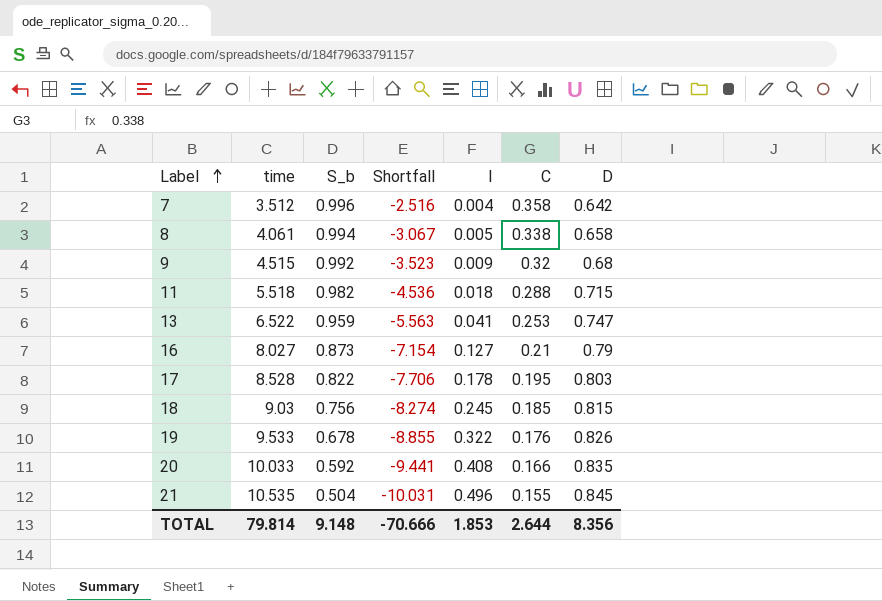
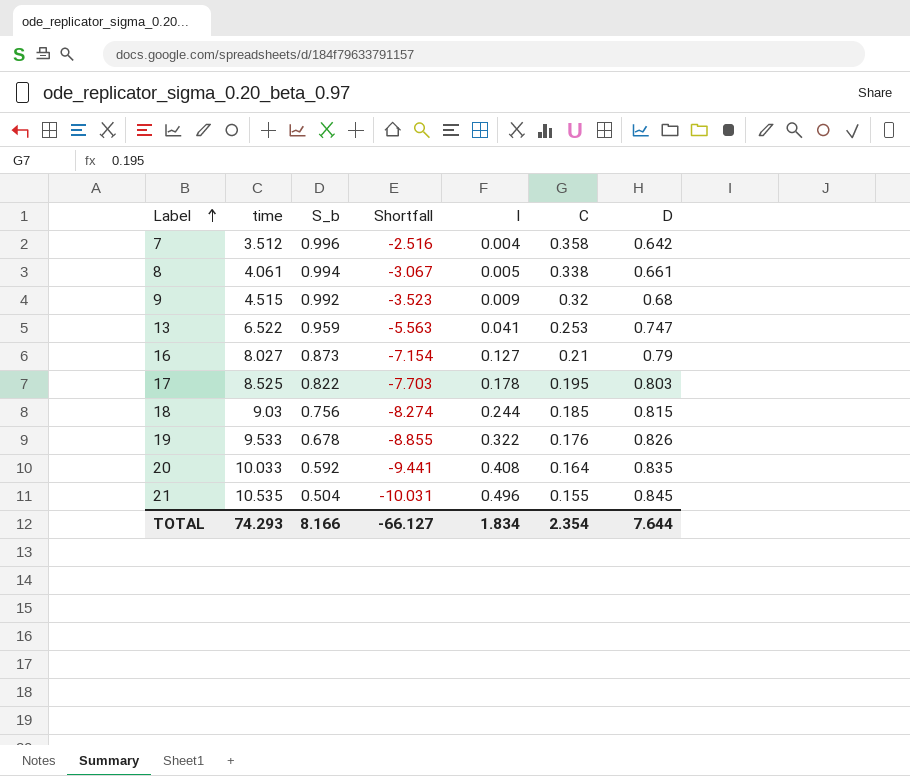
row 11: 5.518 | 0.982 | -4.536 | 0.018 | 0.288 | 0.715 -> none
8 | D: 0.658 -> 0.661
17 | time: 8.528 -> 8.525
17 | Shortfall: -7.706 -> -7.703
18 | I: 0.245 -> 0.244
20 | C: 0.166 -> 0.164
TOTAL | time: 79.814 -> 74.293
TOTAL | S_b: 9.148 -> 8.166
TOTAL | Shortfall: -70.666 -> -66.127
TOTAL | I: 1.853 -> 1.834
TOTAL | C: 2.644 -> 2.354
TOTAL | D: 8.356 -> 7.644

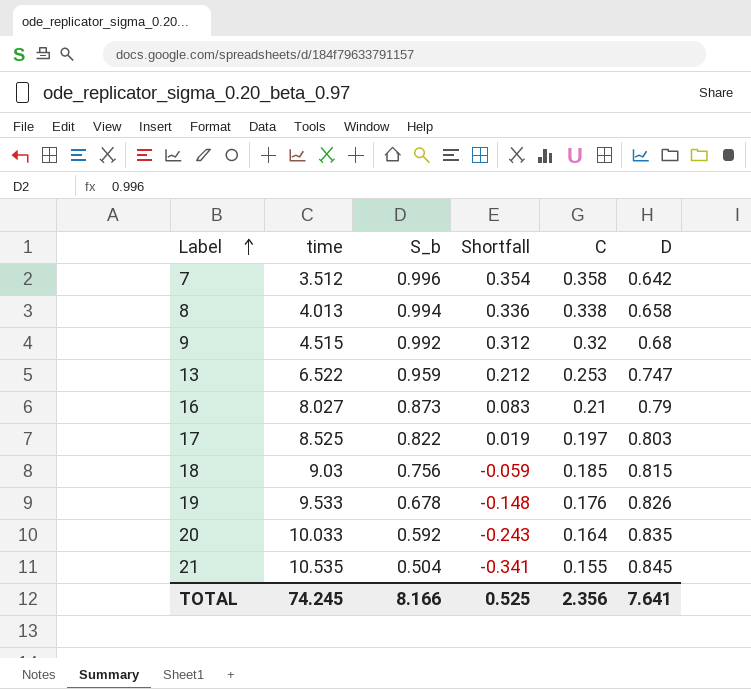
column I | position: 5 -> none
column Shortfall | formula: [S_b] - [time] -> [S_b] - [D]
8 | time: 4.061 -> 4.013
8 | D: 0.661 -> 0.658
17 | C: 0.195 -> 0.197
TOTAL | time: 74.293 -> 74.245
TOTAL | Shortfall: -66.127 -> 0.525
TOTAL | C: 2.354 -> 2.356
TOTAL | D: 7.644 -> 7.641

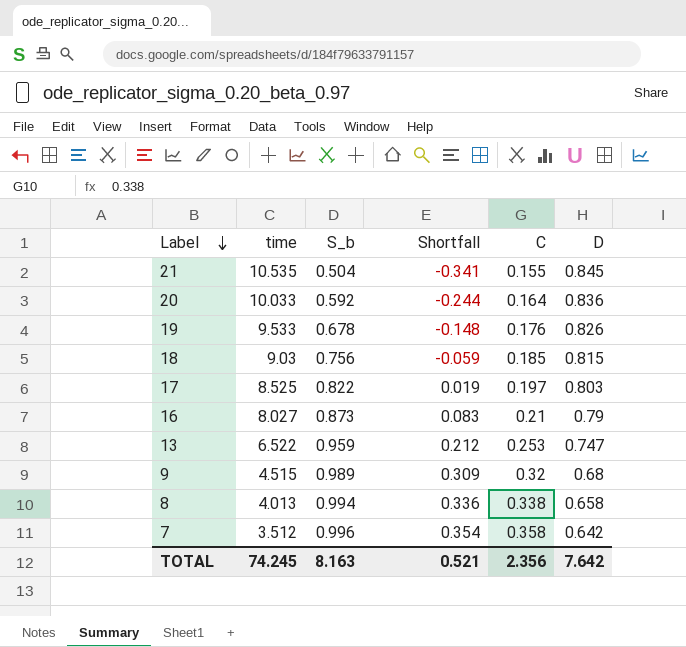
row order: Label ascending -> Label descending
20 | Shortfall: -0.243 -> -0.244
20 | D: 0.835 -> 0.836
9 | S_b: 0.992 -> 0.989
9 | Shortfall: 0.312 -> 0.309
TOTAL | S_b: 8.166 -> 8.163
TOTAL | Shortfall: 0.525 -> 0.521
TOTAL | D: 7.641 -> 7.642

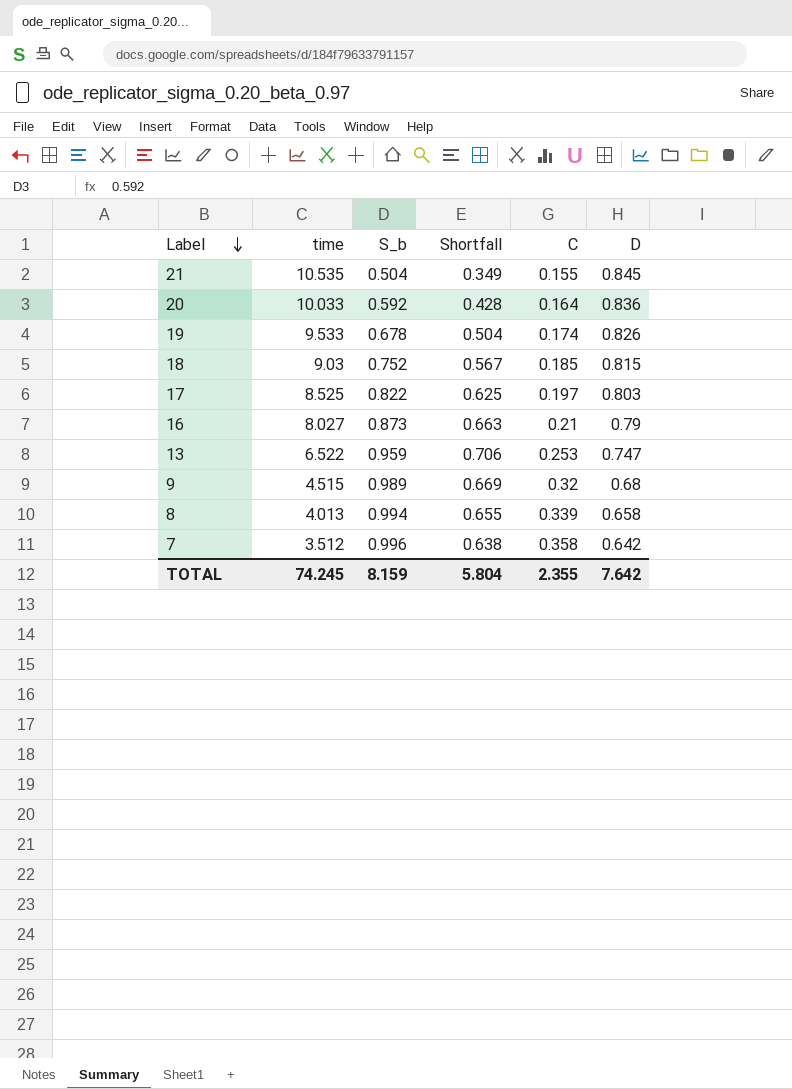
column Shortfall | formula: [S_b] - [D] -> [S_b] - [C]
19 | C: 0.176 -> 0.174
18 | S_b: 0.756 -> 0.752
8 | C: 0.338 -> 0.339
TOTAL | S_b: 8.163 -> 8.159
TOTAL | Shortfall: 0.521 -> 5.804
TOTAL | C: 2.356 -> 2.355

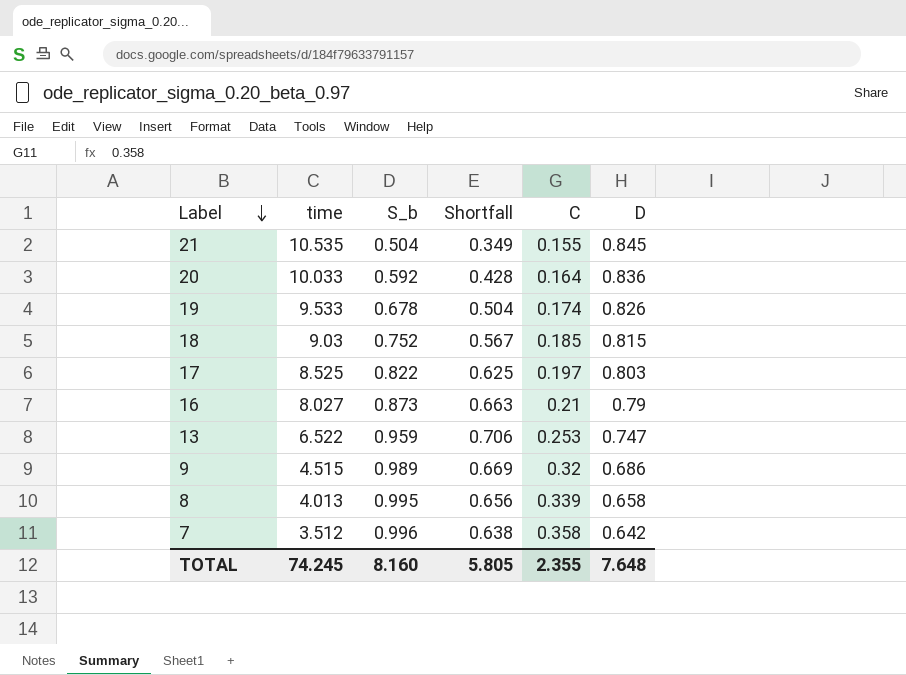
9 | D: 0.68 -> 0.686
8 | S_b: 0.994 -> 0.995
8 | Shortfall: 0.655 -> 0.656
TOTAL | S_b: 8.159 -> 8.160
TOTAL | Shortfall: 5.804 -> 5.805
TOTAL | D: 7.642 -> 7.648

